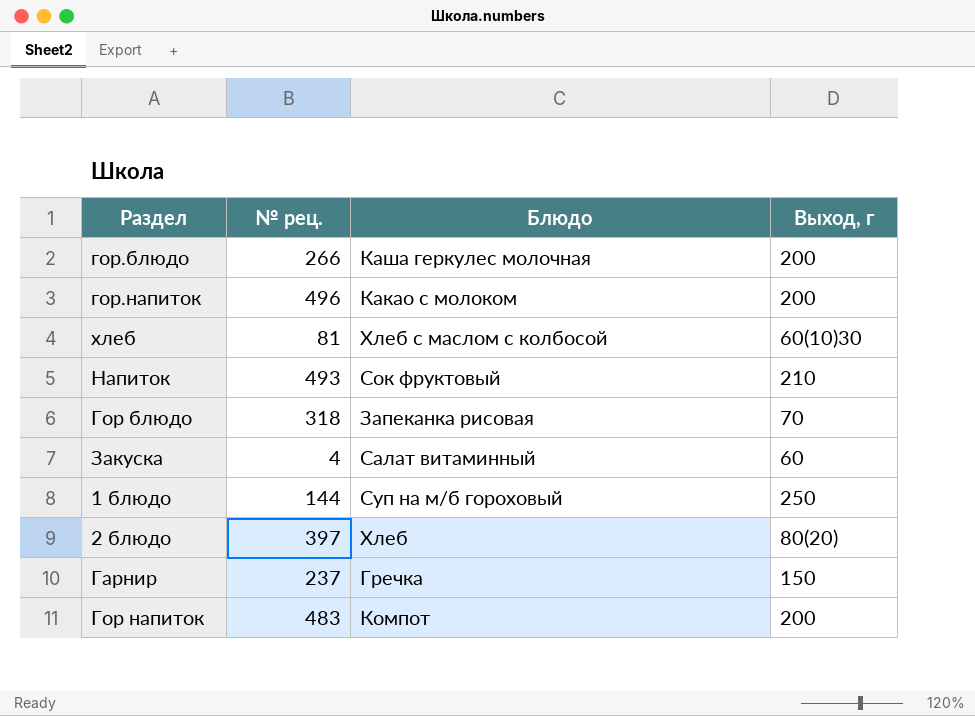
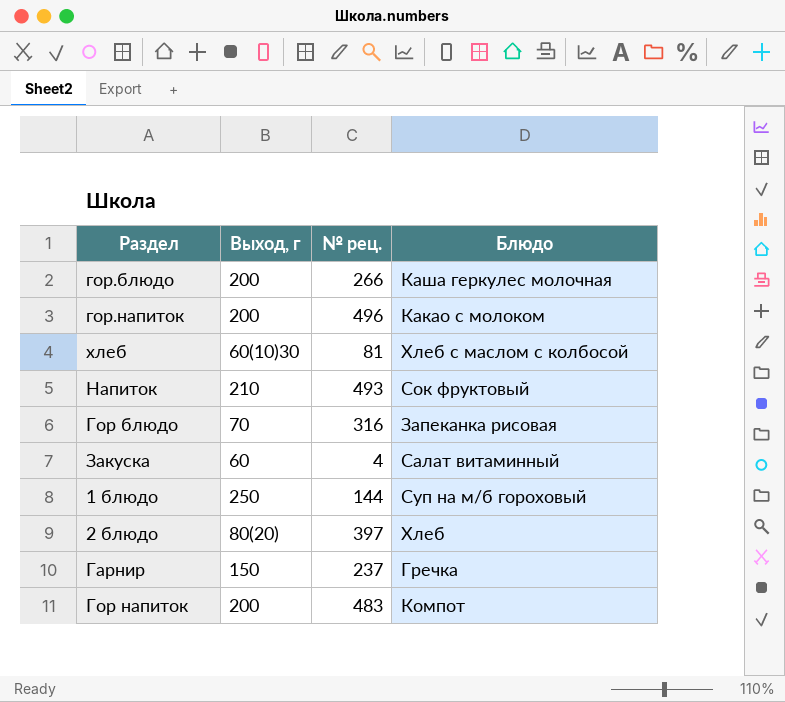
column Выход, г | position: 4 -> 2
Гор блюдо | № рец.: 318 -> 316

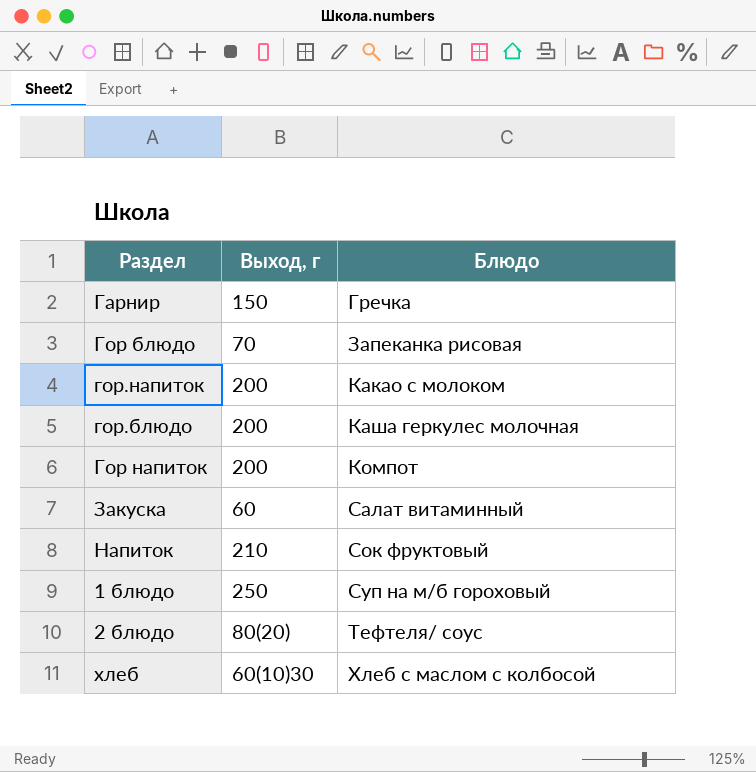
row order: none -> Блюдо ascending
column № рец. | position: 3 -> none
2 блюдо | Блюдо: Хлеб -> Тефтеля/ соус

